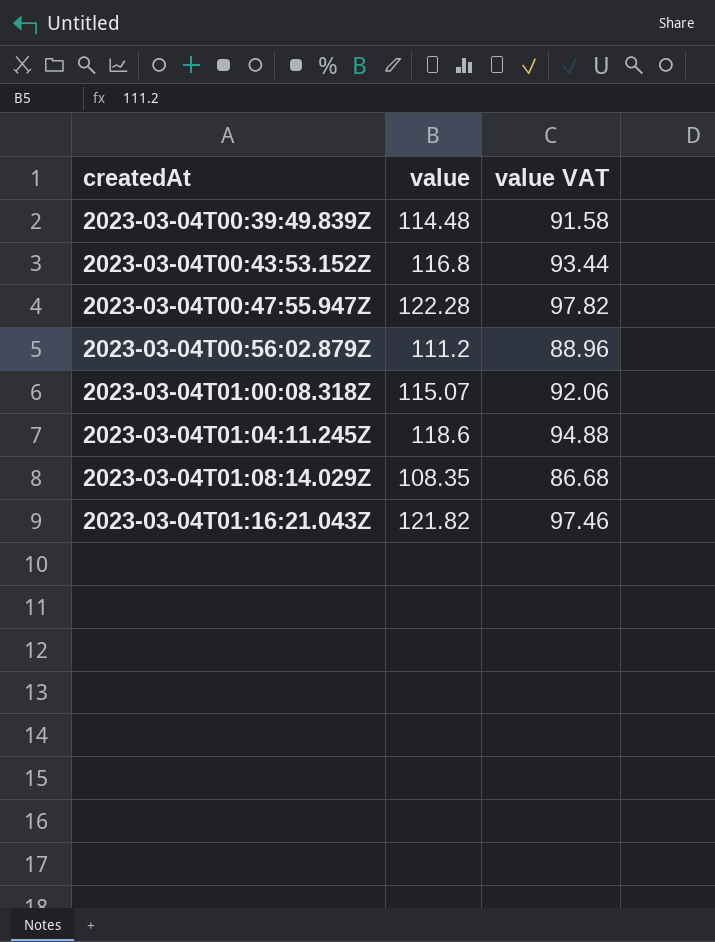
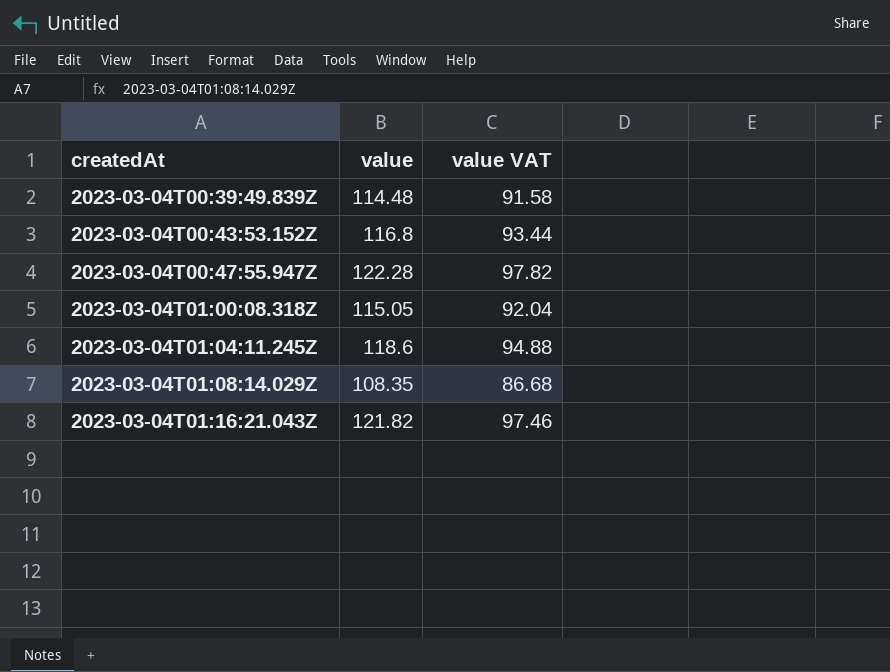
row 2023-03-04T00:56:02.879Z: 111.2 | 88.96 -> none
2023-03-04T01:00:08.318Z | value: 115.07 -> 115.05
2023-03-04T01:00:08.318Z | value VAT: 92.06 -> 92.04

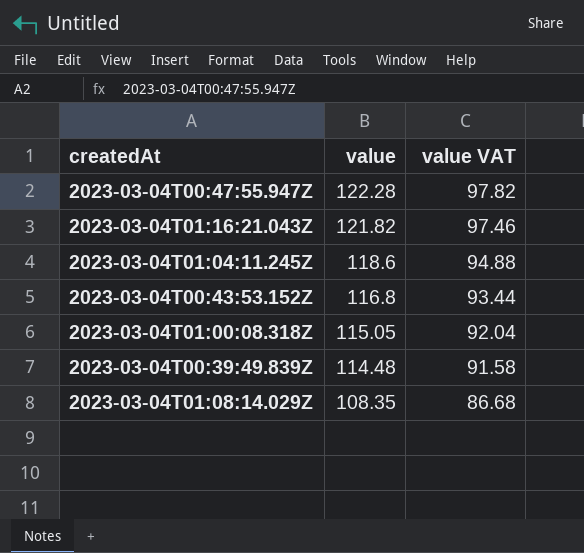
row order: createdAt ascending -> value descending

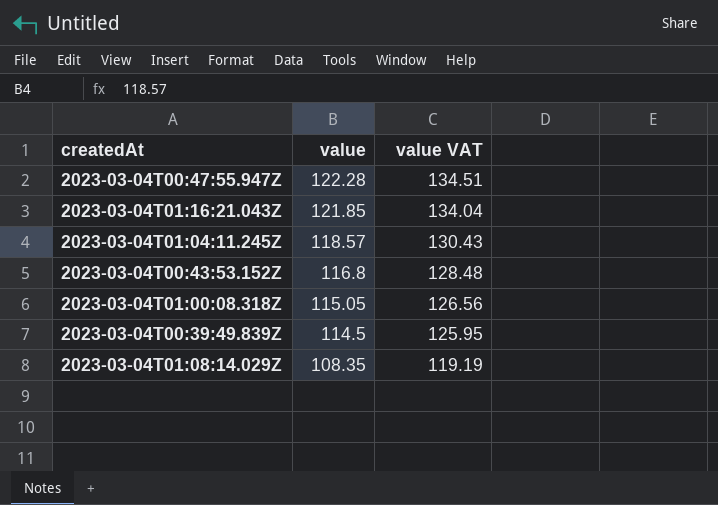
column value VAT | formula: [value] * 0.8 -> [value] * 1.1
2023-03-04T01:16:21.043Z | value: 121.82 -> 121.85
2023-03-04T01:04:11.245Z | value: 118.6 -> 118.57
2023-03-04T00:39:49.839Z | value: 114.48 -> 114.5

